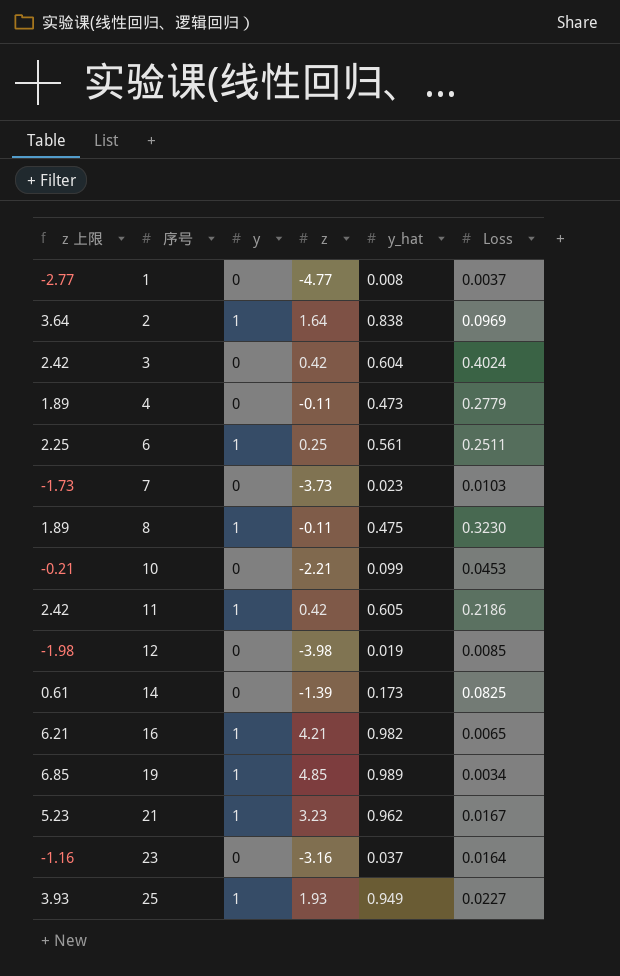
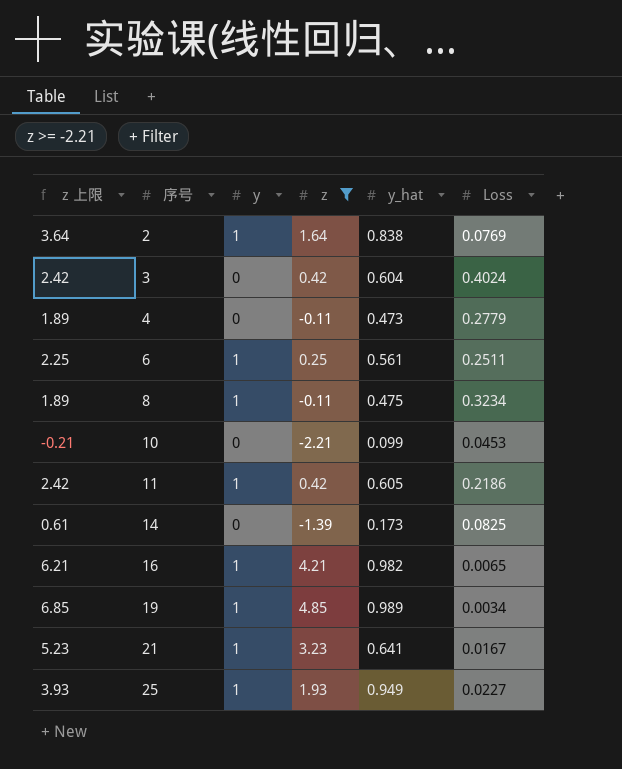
filter: none -> z >= -2.21
2 | Loss: 0.0969 -> 0.0769
8 | Loss: 0.3230 -> 0.3234
21 | y_hat: 0.962 -> 0.641

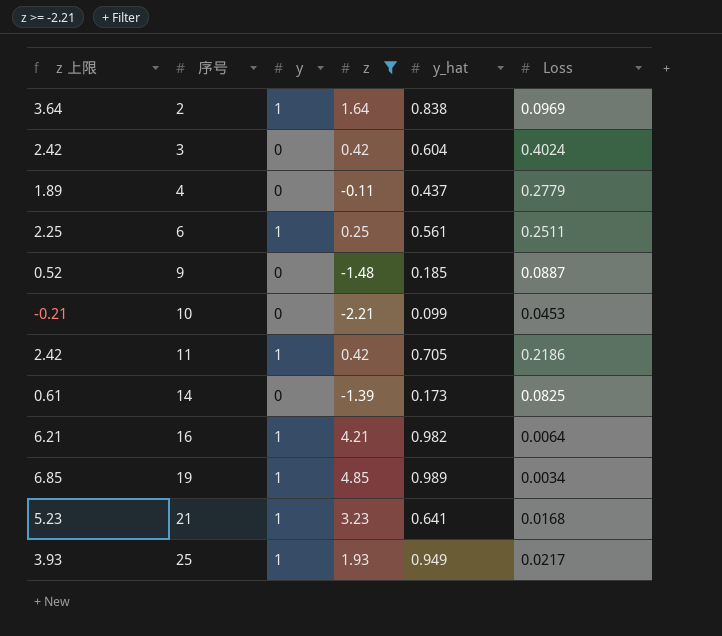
row 8: 1.89 | 1 | -0.11 | 0.475 | 0.3234 -> none
2 | Loss: 0.0769 -> 0.0969
4 | y_hat: 0.473 -> 0.437
row 9: none -> 0.52 | 0 | -1.48 | 0.185 | 0.0887
11 | y_hat: 0.605 -> 0.705
16 | Loss: 0.0065 -> 0.0064
21 | Loss: 0.0167 -> 0.0168
25 | Loss: 0.0227 -> 0.0217

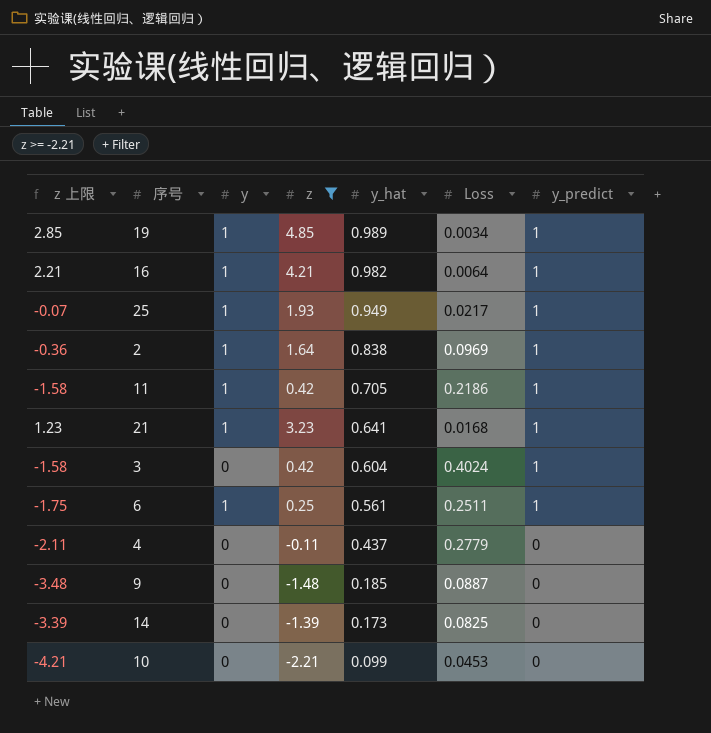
row order: 序号 ascending -> y_hat descending
column z 上限 | formula: [z] + 2 -> [z] - 2
column y_predict | position: none -> 7

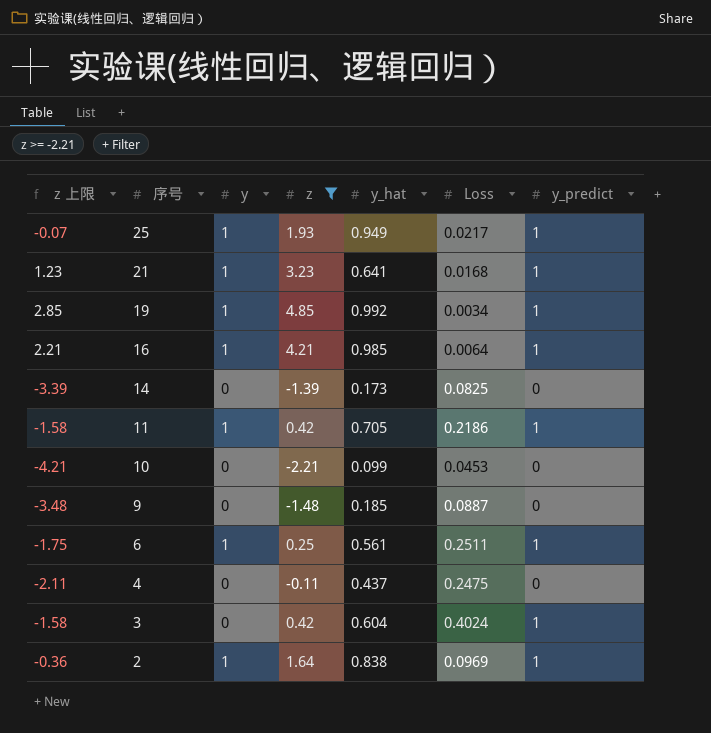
row order: y_hat descending -> 序号 descending
19 | y_hat: 0.989 -> 0.992
16 | y_hat: 0.982 -> 0.985
4 | Loss: 0.2779 -> 0.2475

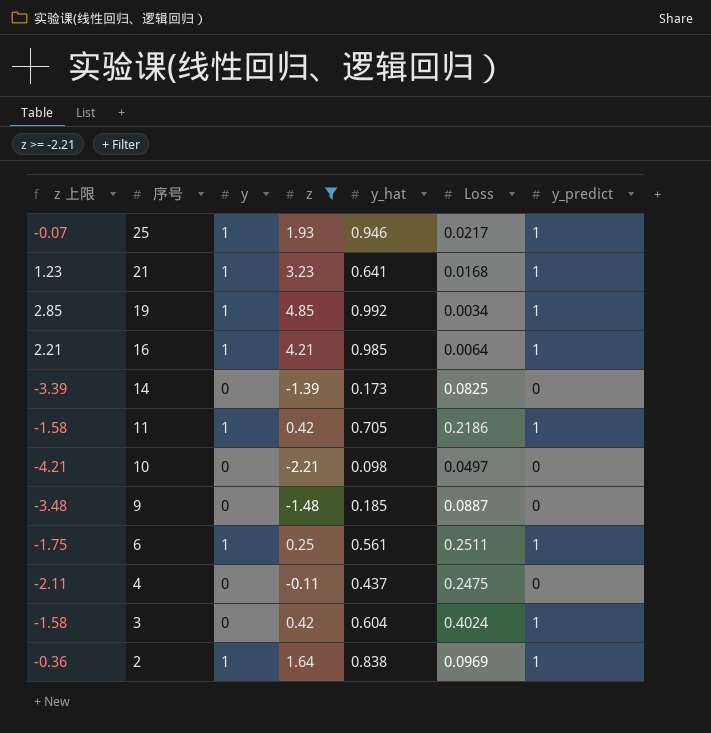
25 | y_hat: 0.949 -> 0.946
10 | y_hat: 0.099 -> 0.098
10 | Loss: 0.0453 -> 0.0497

